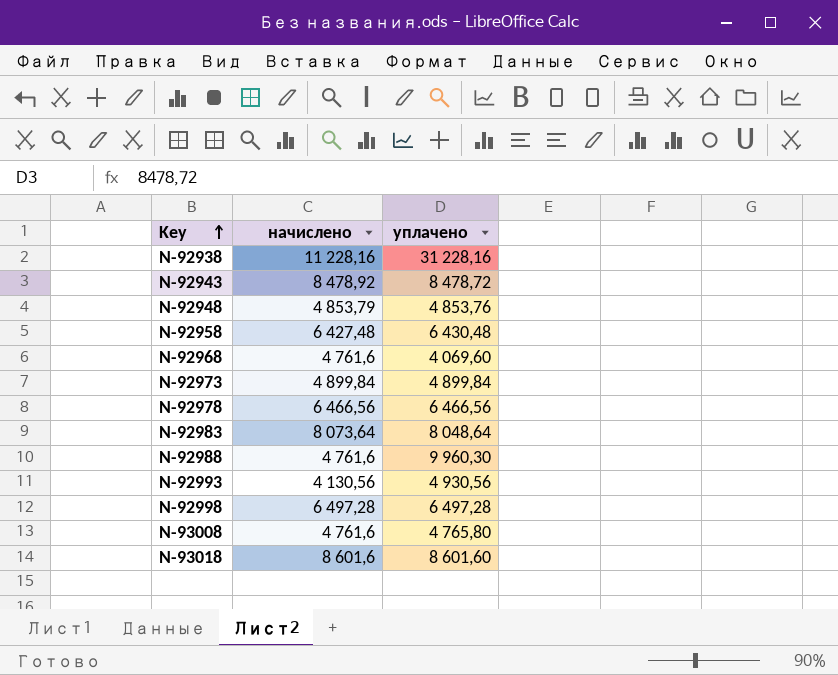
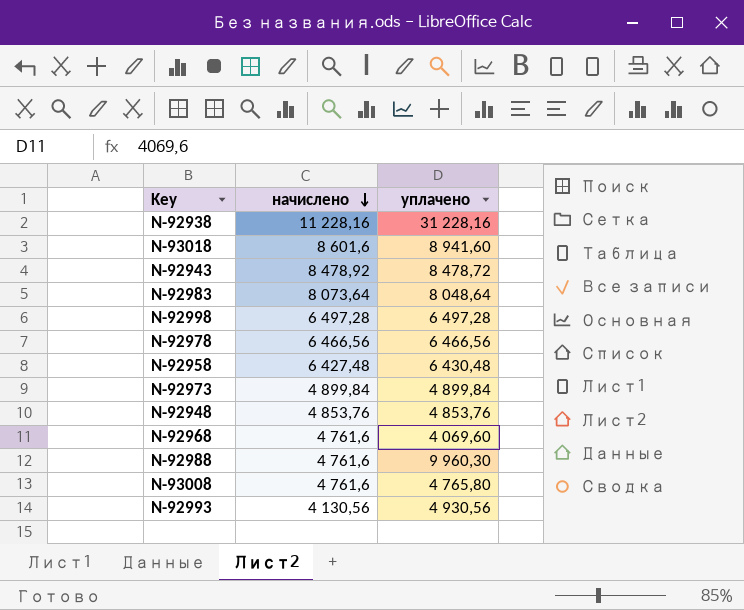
row order: Key ascending -> начислено descending
N-93018 | уплачено: 8 601,60 -> 8 941,60
N-92948 | начислено: 4 853,79 -> 4 853,76

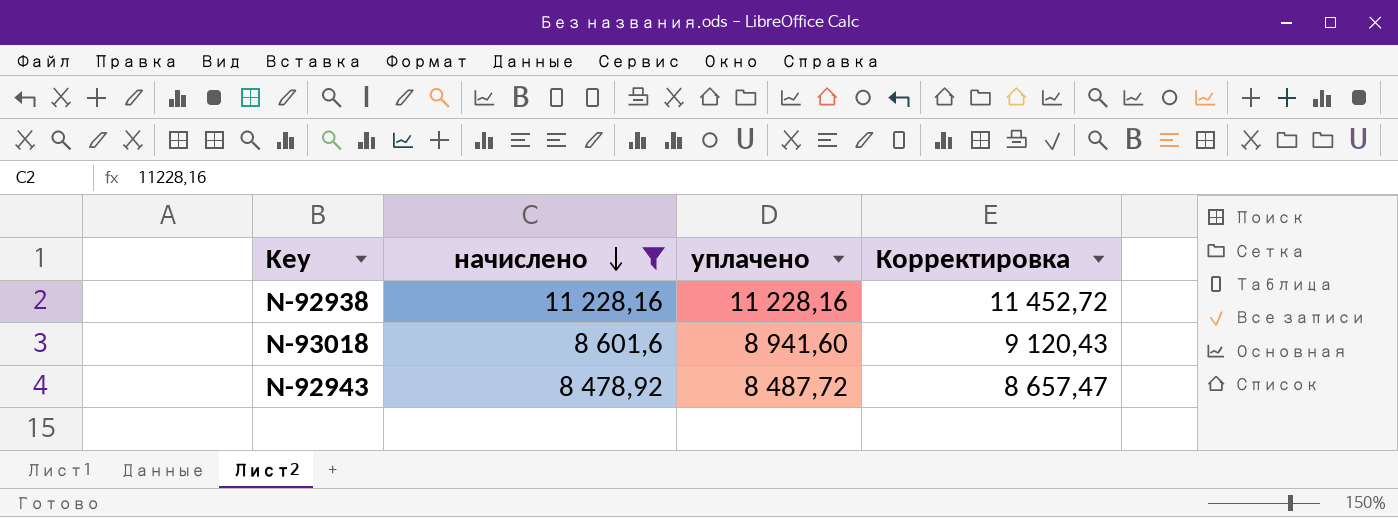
filter: none -> начислено >= 8 478,92
column Корректировка | formula: none -> [уплачено] * 1,02
N-92938 | уплачено: 31 228,16 -> 11 228,16
N-92943 | уплачено: 8 478,72 -> 8 487,72

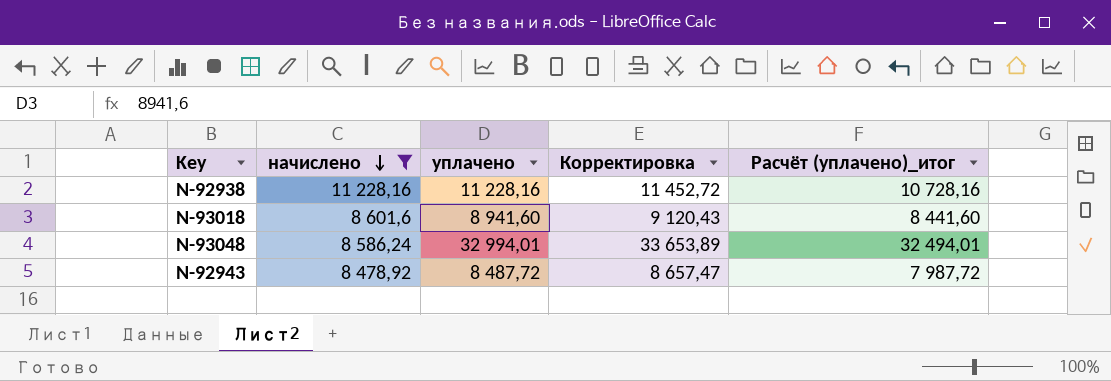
column Расчёт (уплачено)_итог | formula: none -> [уплачено] - 500
row N-93048: none -> 8 586,24 | 32 994,01 | 33 653,89 | 32 494,01

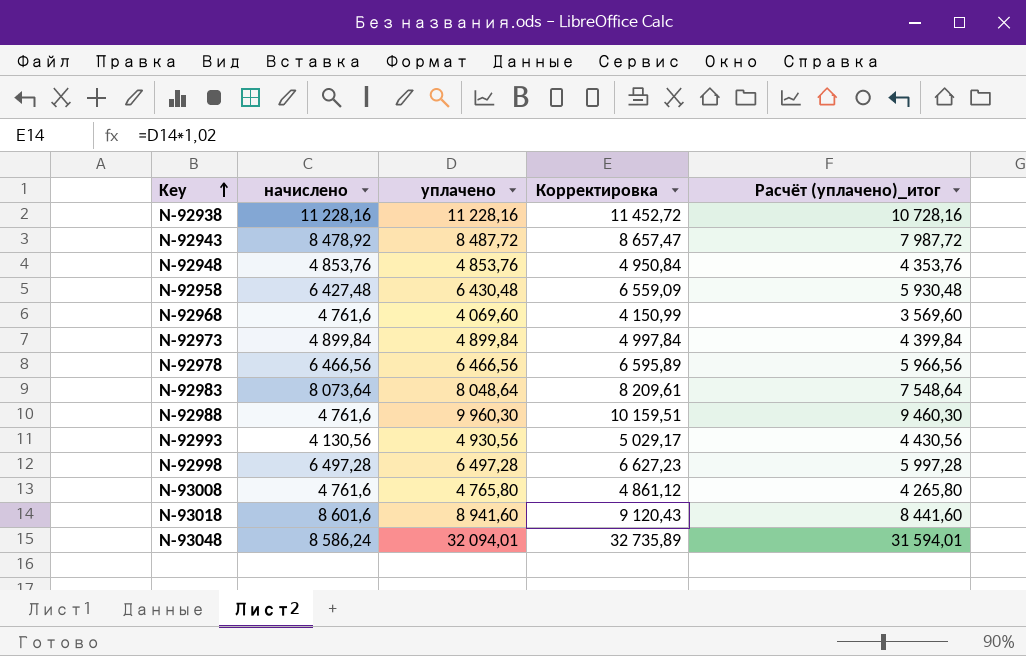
filter: начислено >= 8 478,92 -> none
row order: начислено descending -> Key ascending
N-93048 | уплачено: 32 994,01 -> 32 094,01
N-93048 | Корректировка: 33 653,89 -> 32 735,89
N-93048 | Расчёт (уплачено)_итог: 32 494,01 -> 31 594,01

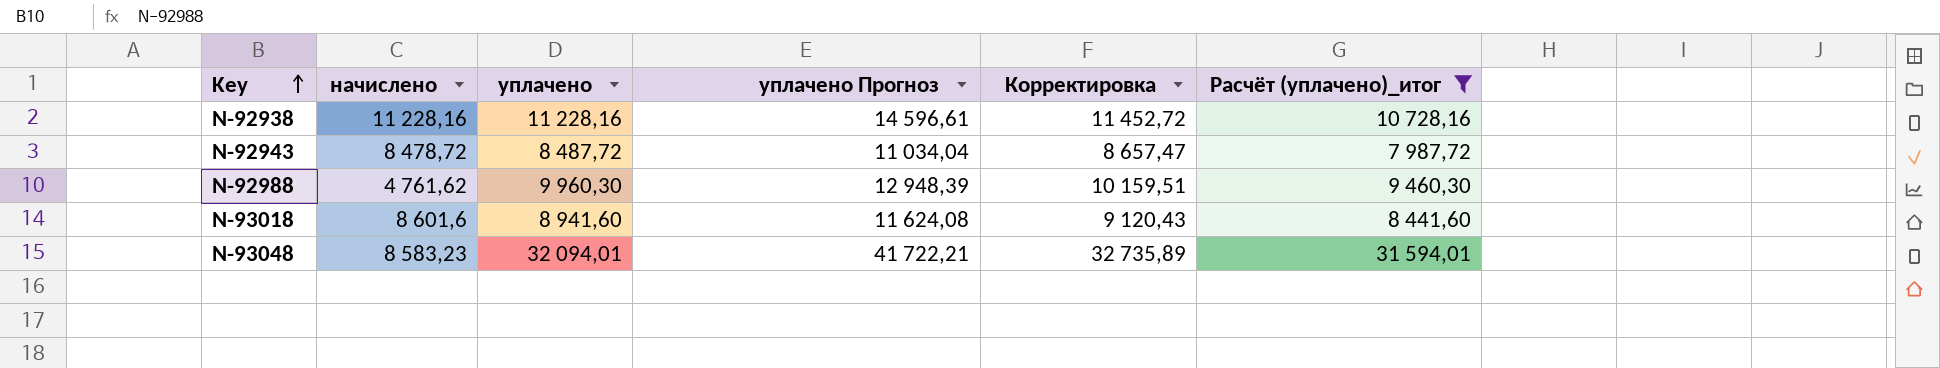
filter: none -> Расчёт (уплачено)_итог >= 7 987,72
column уплачено Прогноз | formula: none -> [уплачено] * 1,3
N-92943 | начислено: 8 478,92 -> 8 478,72
N-92988 | начислено: 4 761,6 -> 4 761,62
N-93048 | начислено: 8 586,24 -> 8 583,23

